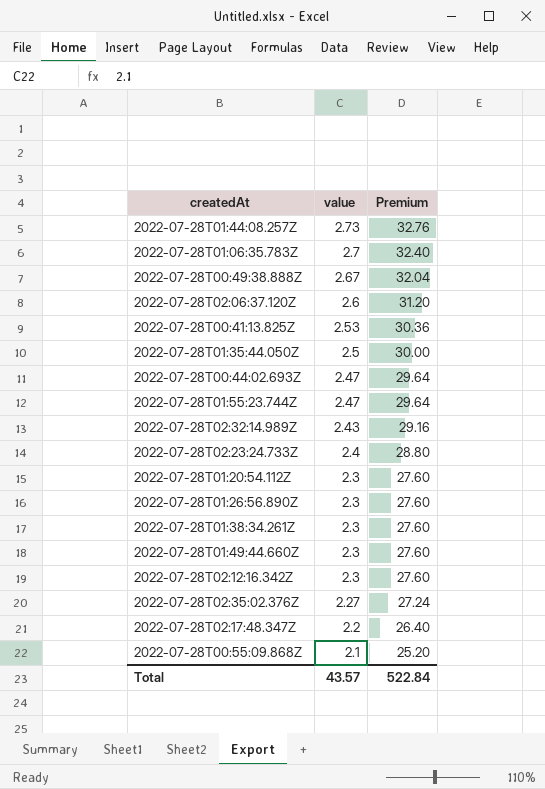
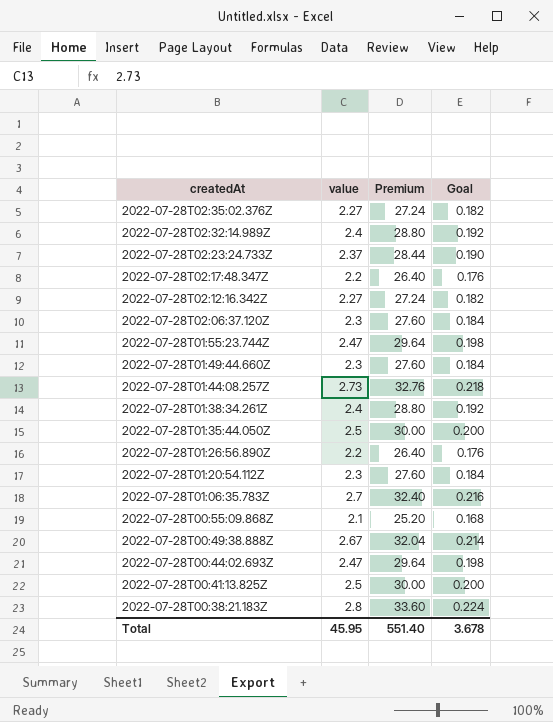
row order: value descending -> createdAt descending
column Goal | formula: none -> [value] * 0.08
2022-07-28T02:32:14.989Z | value: 2.43 -> 2.4
2022-07-28T02:32:14.989Z | Premium: 29.16 -> 28.80
2022-07-28T02:23:24.733Z | value: 2.4 -> 2.37
2022-07-28T02:23:24.733Z | Premium: 28.80 -> 28.44
2022-07-28T02:12:16.342Z | value: 2.3 -> 2.27
2022-07-28T02:12:16.342Z | Premium: 27.60 -> 27.24
2022-07-28T02:06:37.120Z | value: 2.6 -> 2.3
2022-07-28T02:06:37.120Z | Premium: 31.20 -> 27.60
2022-07-28T01:38:34.261Z | value: 2.3 -> 2.4
2022-07-28T01:38:34.261Z | Premium: 27.60 -> 28.80
2022-07-28T01:26:56.890Z | value: 2.3 -> 2.2
2022-07-28T01:26:56.890Z | Premium: 27.60 -> 26.40
2022-07-28T00:41:13.825Z | value: 2.53 -> 2.5
2022-07-28T00:41:13.825Z | Premium: 30.36 -> 30.00
row 2022-07-28T00:38:21.183Z: none -> 2.8 | 33.60 | 0.224
Total | value: 43.57 -> 45.95
Total | Premium: 522.84 -> 551.40

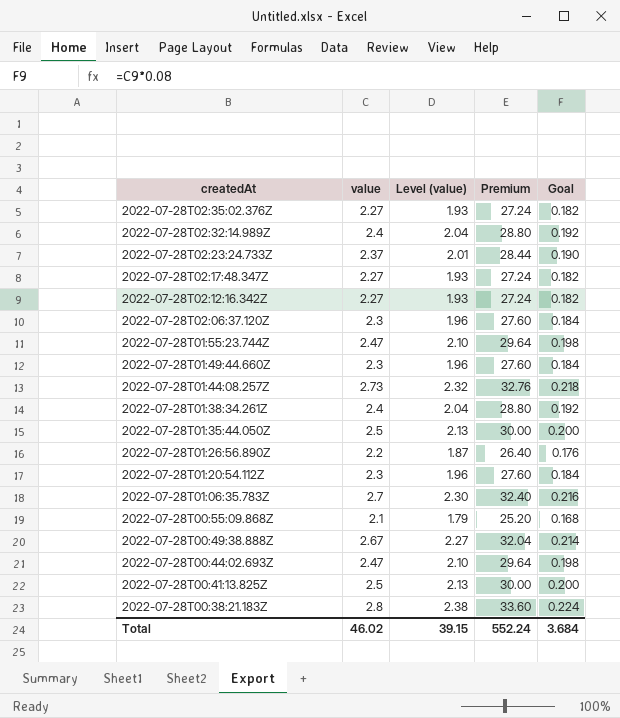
column Level (value) | formula: none -> [value] * 0.85
2022-07-28T02:17:48.347Z | value: 2.2 -> 2.27
2022-07-28T02:17:48.347Z | Premium: 26.40 -> 27.24
2022-07-28T02:17:48.347Z | Goal: 0.176 -> 0.182
Total | value: 45.95 -> 46.02
Total | Premium: 551.40 -> 552.24
Total | Goal: 3.678 -> 3.684

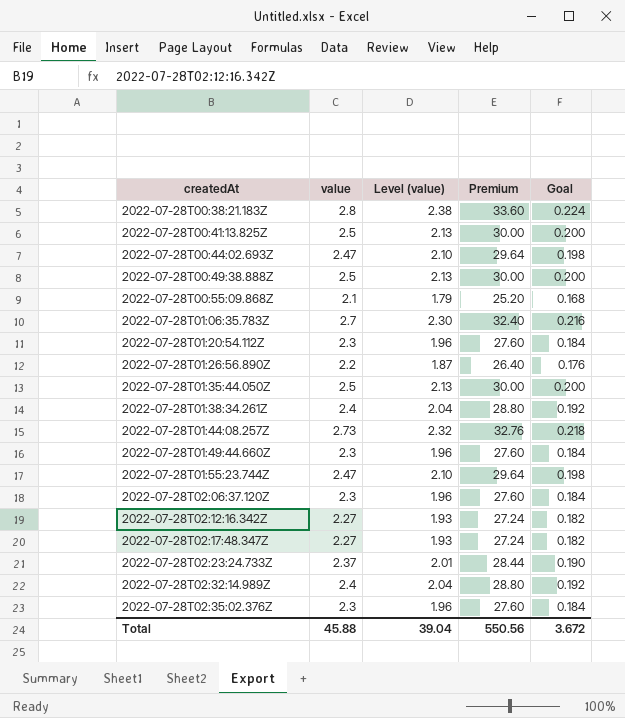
row order: createdAt descending -> createdAt ascending
2022-07-28T00:49:38.888Z | value: 2.67 -> 2.5
2022-07-28T00:49:38.888Z | Level (value): 2.27 -> 2.13
2022-07-28T00:49:38.888Z | Premium: 32.04 -> 30.00
2022-07-28T00:49:38.888Z | Goal: 0.214 -> 0.200
2022-07-28T02:35:02.376Z | value: 2.27 -> 2.3
2022-07-28T02:35:02.376Z | Level (value): 1.93 -> 1.96
2022-07-28T02:35:02.376Z | Premium: 27.24 -> 27.60
2022-07-28T02:35:02.376Z | Goal: 0.182 -> 0.184
Total | value: 46.02 -> 45.88
Total | Level (value): 39.15 -> 39.04
Total | Premium: 552.24 -> 550.56
Total | Goal: 3.684 -> 3.672

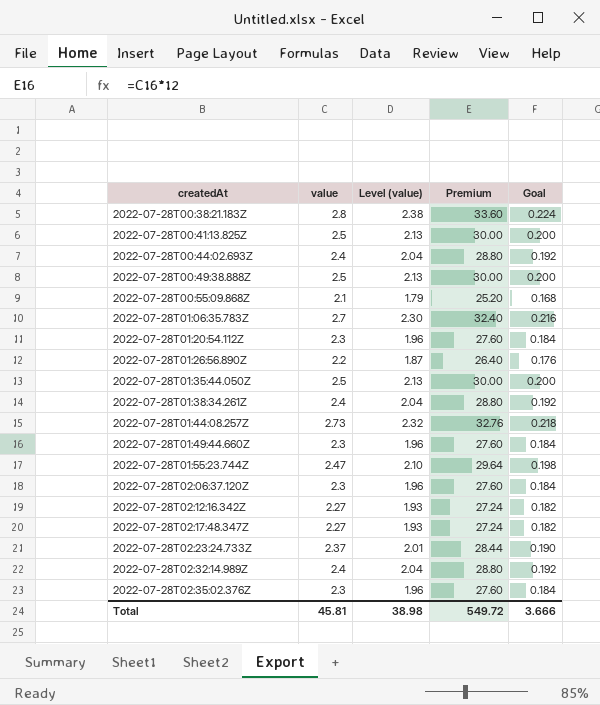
2022-07-28T00:44:02.693Z | value: 2.47 -> 2.4
2022-07-28T00:44:02.693Z | Level (value): 2.10 -> 2.04
2022-07-28T00:44:02.693Z | Premium: 29.64 -> 28.80
2022-07-28T00:44:02.693Z | Goal: 0.198 -> 0.192
Total | value: 45.88 -> 45.81
Total | Level (value): 39.04 -> 38.98
Total | Premium: 550.56 -> 549.72
Total | Goal: 3.672 -> 3.666

